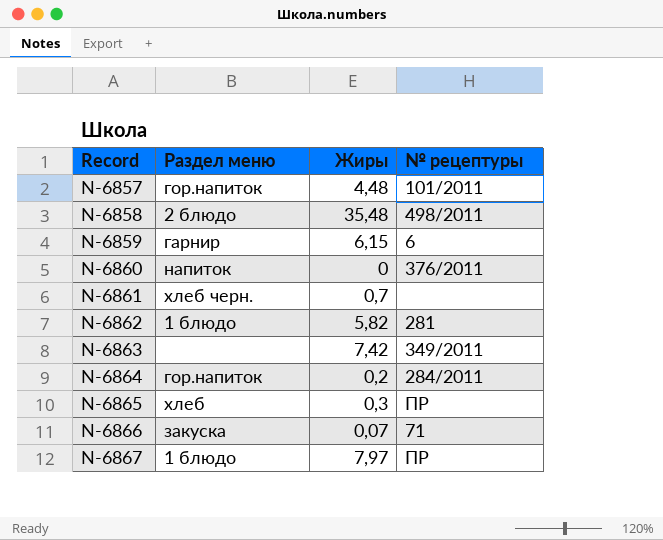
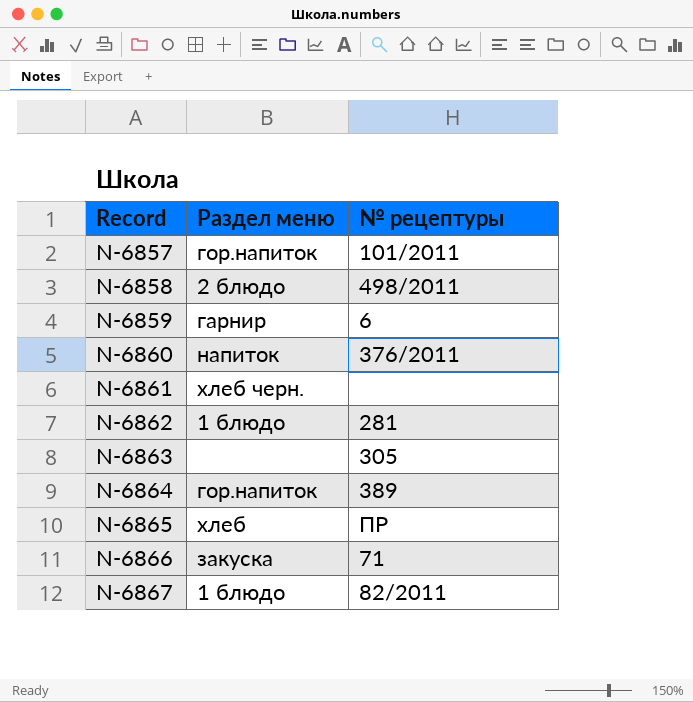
column Жиры | position: 3 -> none
N-6863 | № рецептуры: 349/2011 -> 305
N-6864 | № рецептуры: 284/2011 -> 389
N-6867 | № рецептуры: ПР -> 82/2011

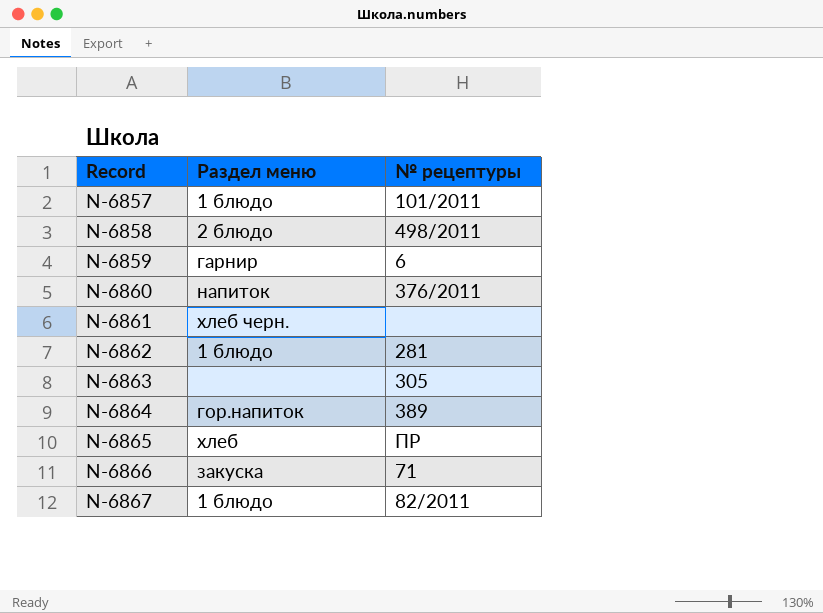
N-6857 | Раздел меню: гор.напиток -> 1 блюдо

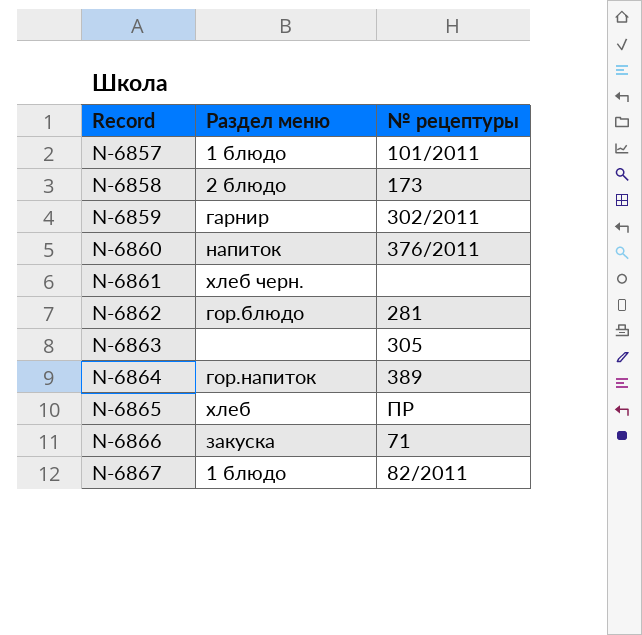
N-6858 | № рецептуры: 498/2011 -> 173
N-6859 | № рецептуры: 6 -> 302/2011
N-6862 | Раздел меню: 1 блюдо -> гор.блюдо

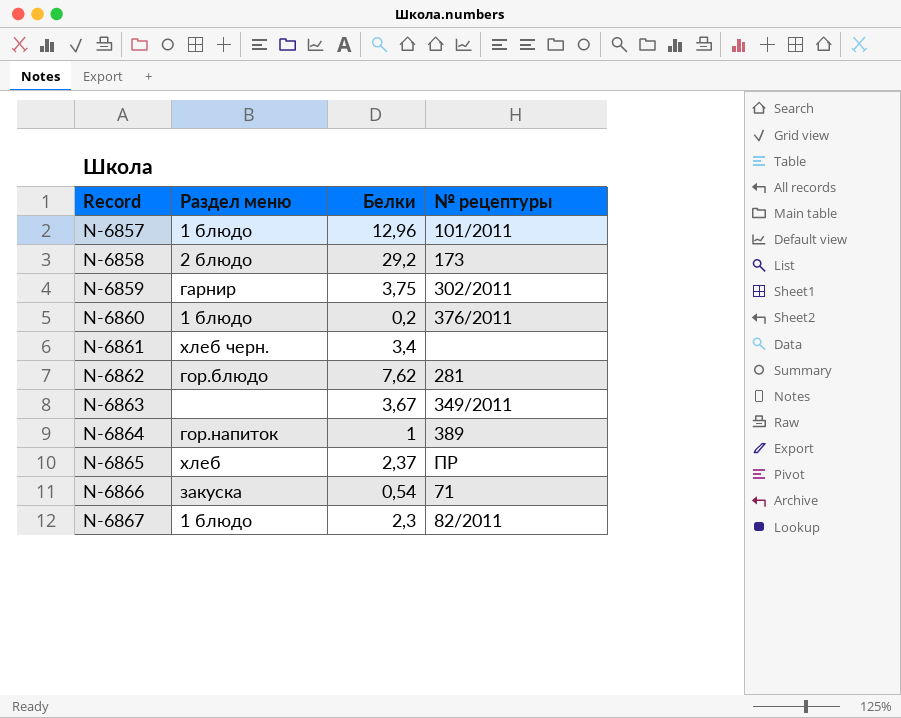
column Белки | position: none -> 3
N-6860 | Раздел меню: напиток -> 1 блюдо
N-6863 | № рецептуры: 305 -> 349/2011

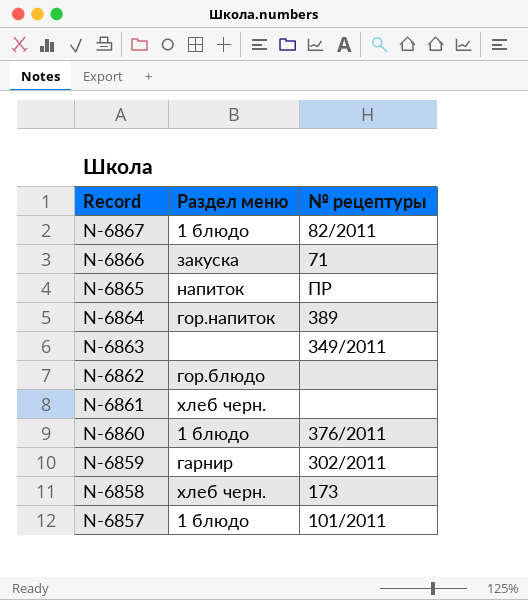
row order: Record ascending -> Record descending
column Белки | position: 3 -> none
N-6865 | Раздел меню: хлеб -> напиток
N-6862 | № рецептуры: 281 -> none
N-6858 | Раздел меню: 2 блюдо -> хлеб черн.

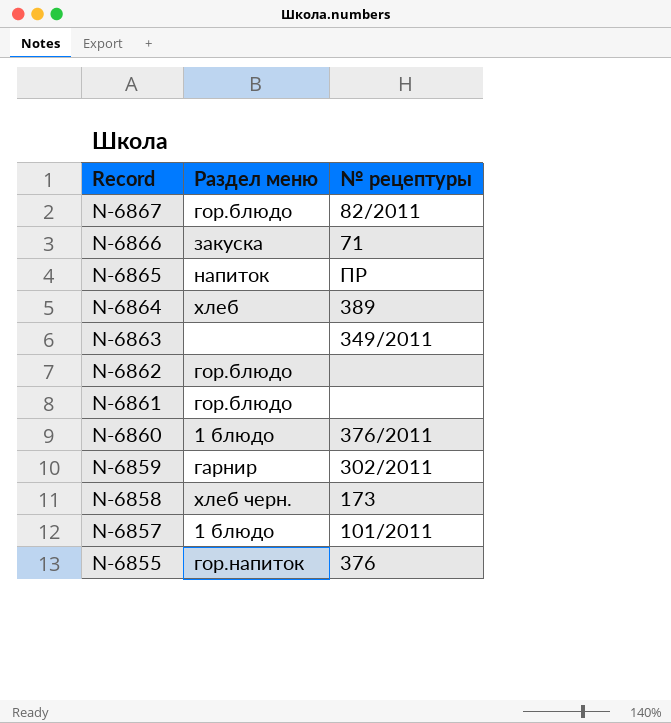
N-6867 | Раздел меню: 1 блюдо -> гор.блюдо
N-6864 | Раздел меню: гор.напиток -> хлеб
N-6861 | Раздел меню: хлеб черн. -> гор.блюдо
row N-6855: none -> гор.напиток | 376

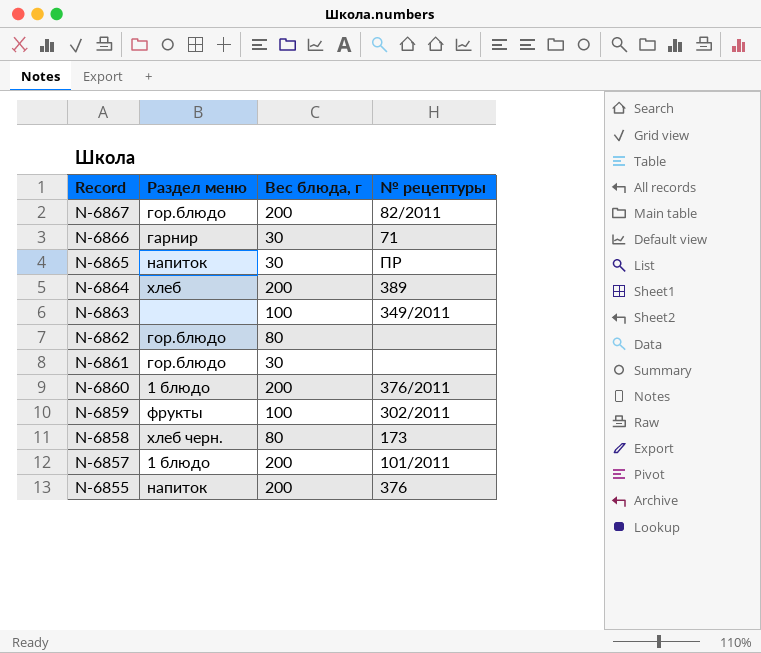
column Вес блюда, г | position: none -> 3
N-6866 | Раздел меню: закуска -> гарнир
N-6859 | Раздел меню: гарнир -> фрукты
N-6855 | Раздел меню: гор.напиток -> напиток

